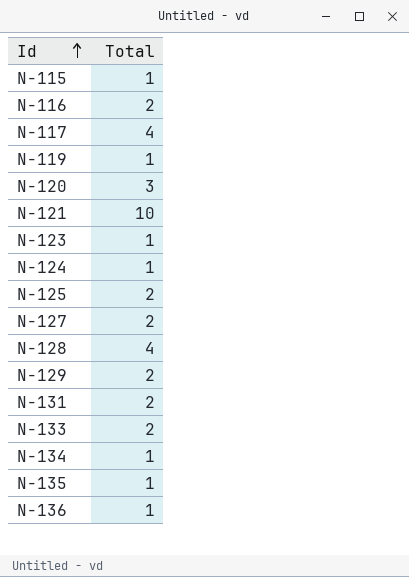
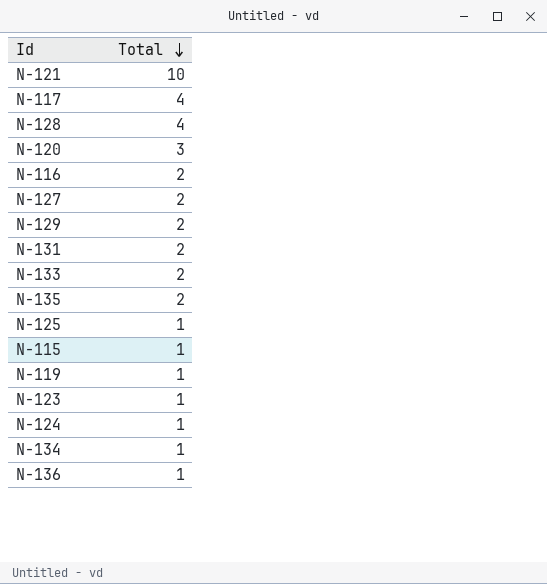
row order: Id ascending -> Total descending
N-135 | Total: 1 -> 2
N-125 | Total: 2 -> 1

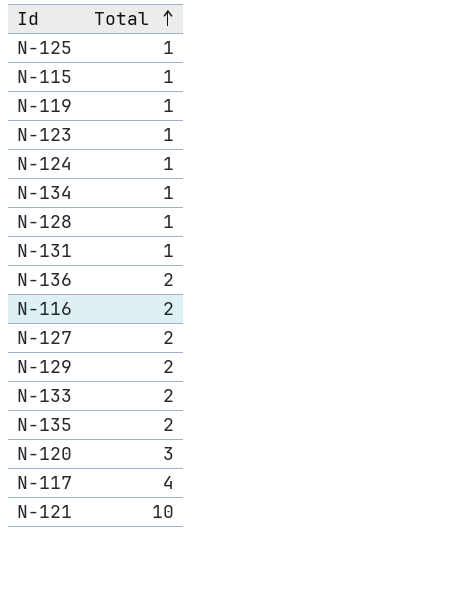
row order: Total descending -> Total ascending
N-128 | Total: 4 -> 1
N-131 | Total: 2 -> 1
N-136 | Total: 1 -> 2

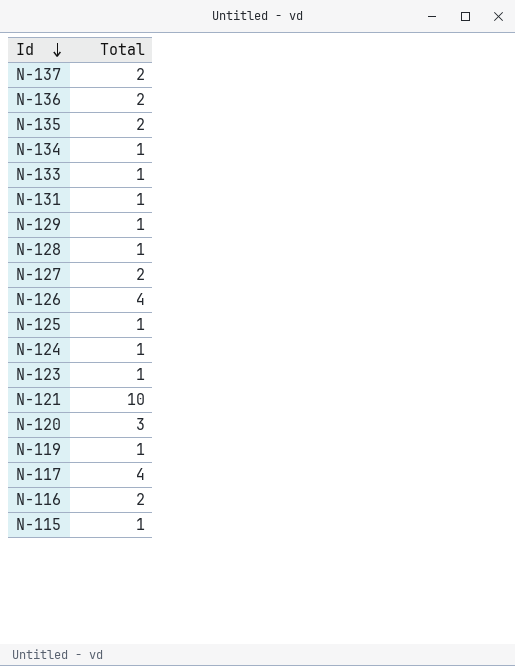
row order: Total ascending -> Id descending
row N-137: none -> 2
N-133 | Total: 2 -> 1
N-129 | Total: 2 -> 1
row N-126: none -> 4

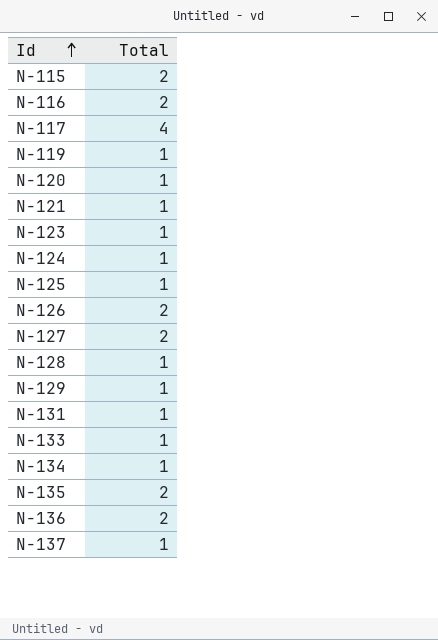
row order: Id descending -> Id ascending
N-115 | Total: 1 -> 2
N-120 | Total: 3 -> 1
N-121 | Total: 10 -> 1
N-126 | Total: 4 -> 2
N-137 | Total: 2 -> 1

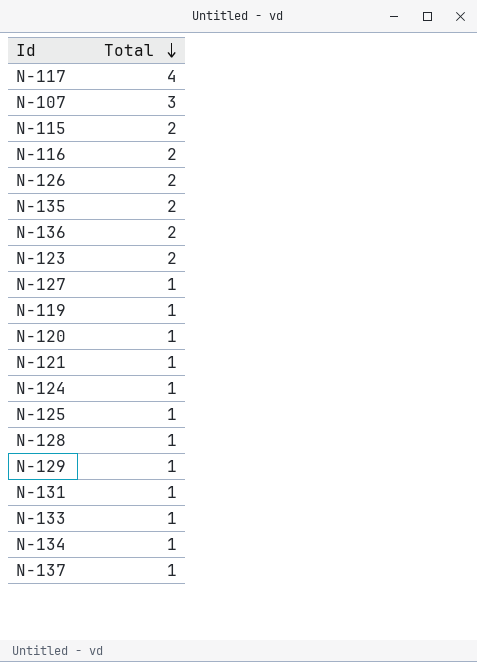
row order: Id ascending -> Total descending
row N-107: none -> 3
N-123 | Total: 1 -> 2
N-127 | Total: 2 -> 1

